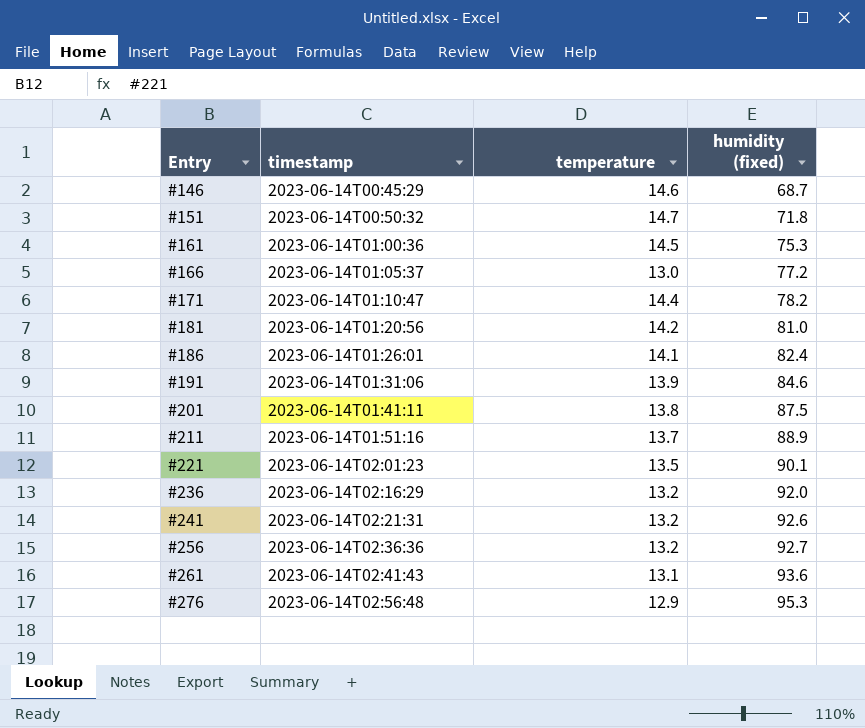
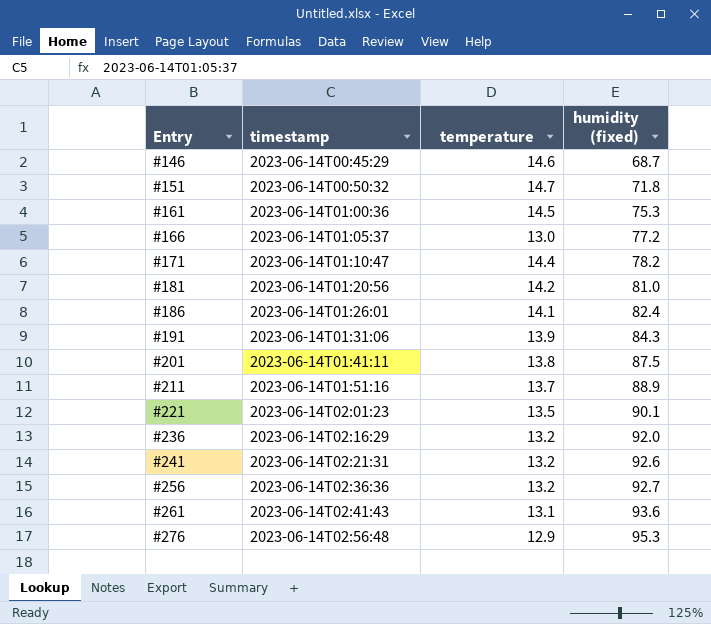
#191 | humidity (fixed): 84.6 -> 84.3

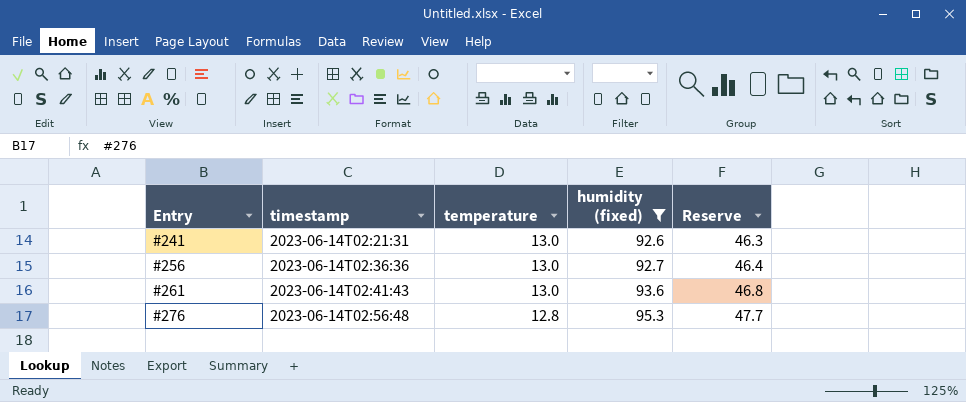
filter: none -> humidity (fixed) >= 92.6
column Reserve | formula: none -> [humidity (fixed)] * 0.5
#241 | temperature: 13.2 -> 13.0
#256 | temperature: 13.2 -> 13.0
#261 | temperature: 13.1 -> 13.0
#276 | temperature: 12.9 -> 12.8

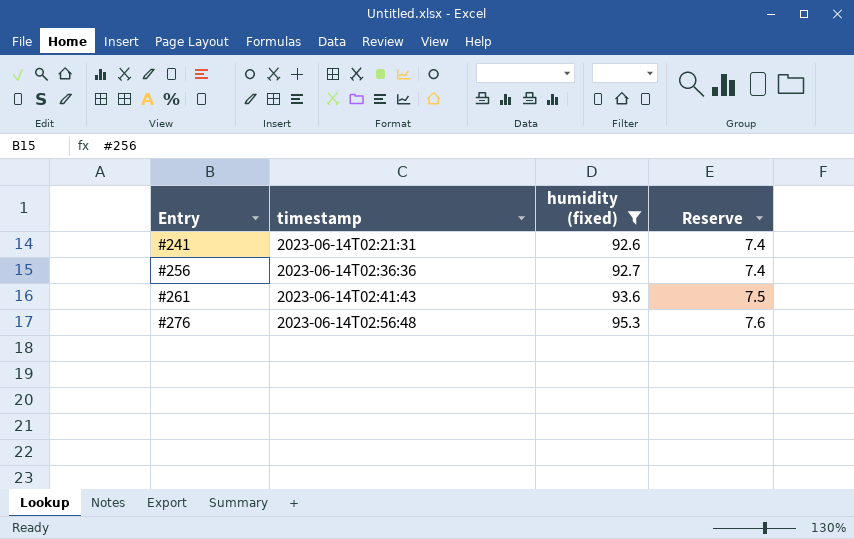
column temperature | position: 3 -> none
column Reserve | formula: [humidity (fixed)] * 0.5 -> [humidity (fixed)] * 0.08

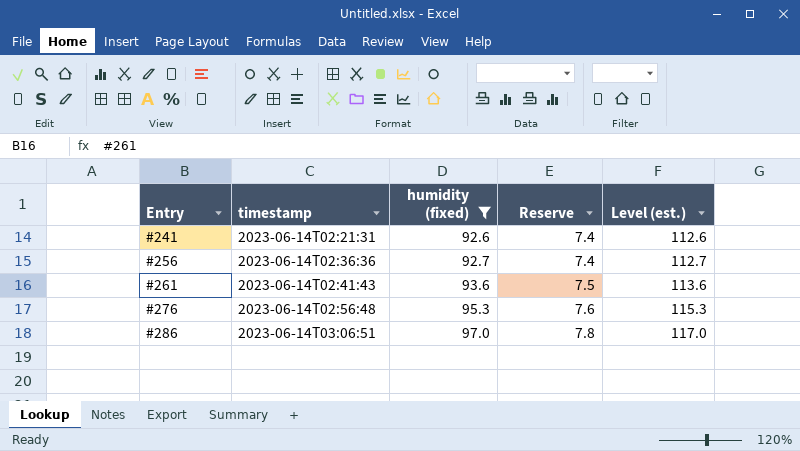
column Level (est.) | formula: none -> [humidity (fixed)] + 20
row #286: none -> 2023-06-14T03:06:51 | 97.0 | 7.8 | 117.0

